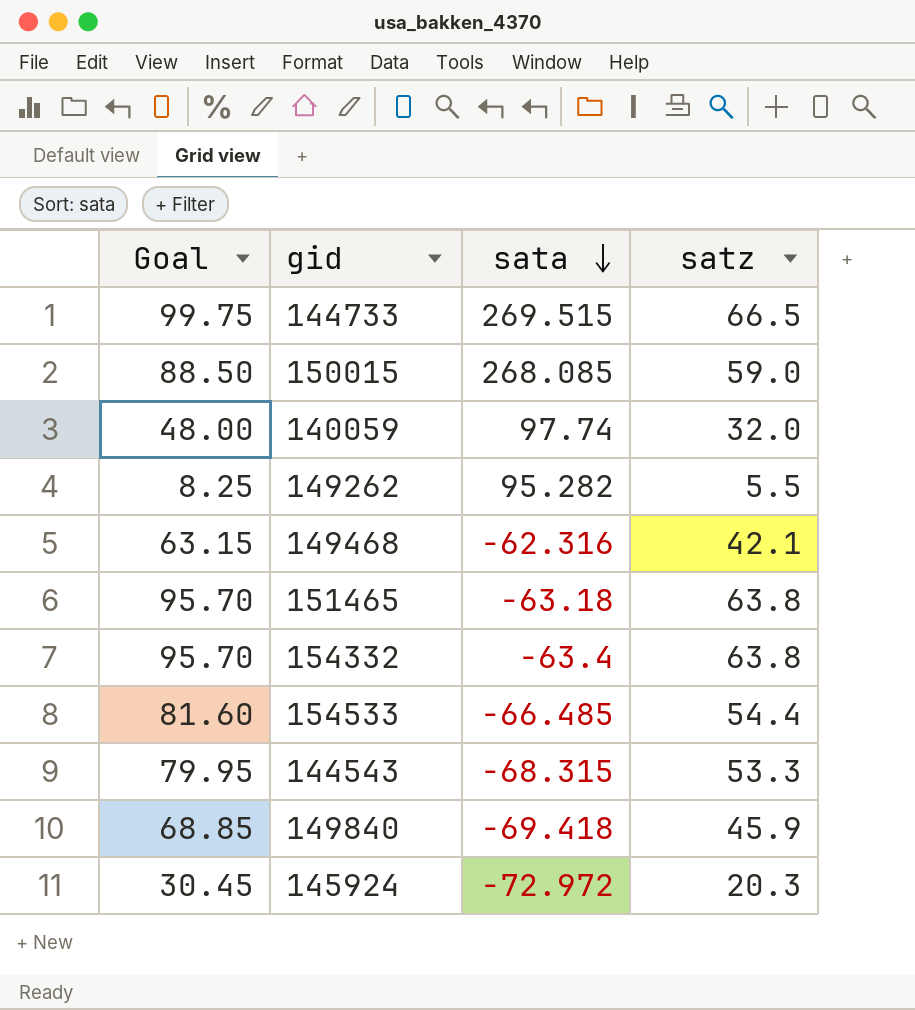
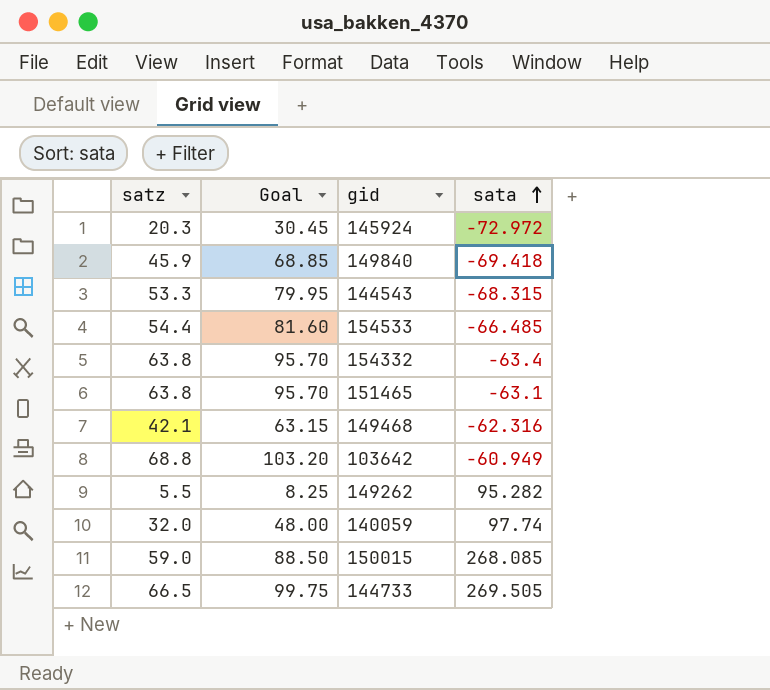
row order: sata descending -> sata ascending
column satz | position: 4 -> 1
151465 | sata: -63.18 -> -63.1
row 103642: none -> 68.8 | 103.20 | -60.949
144733 | sata: 269.515 -> 269.505

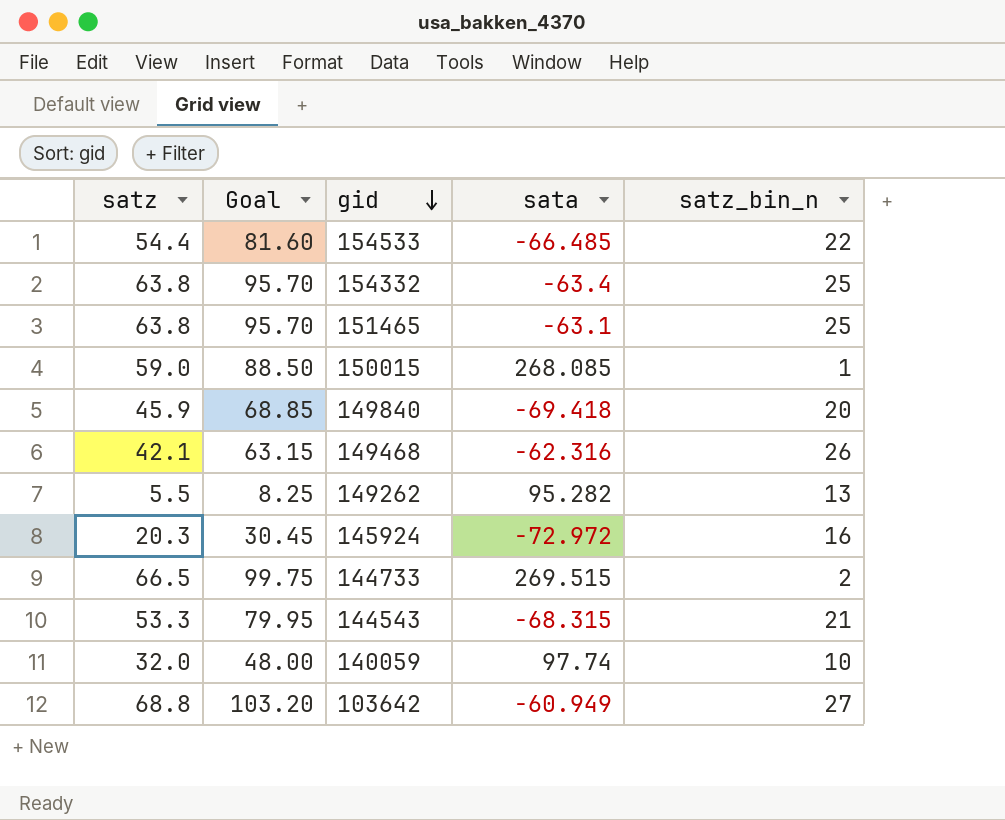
row order: sata ascending -> gid descending
column satz_bin_n | position: none -> 5
144733 | sata: 269.505 -> 269.515

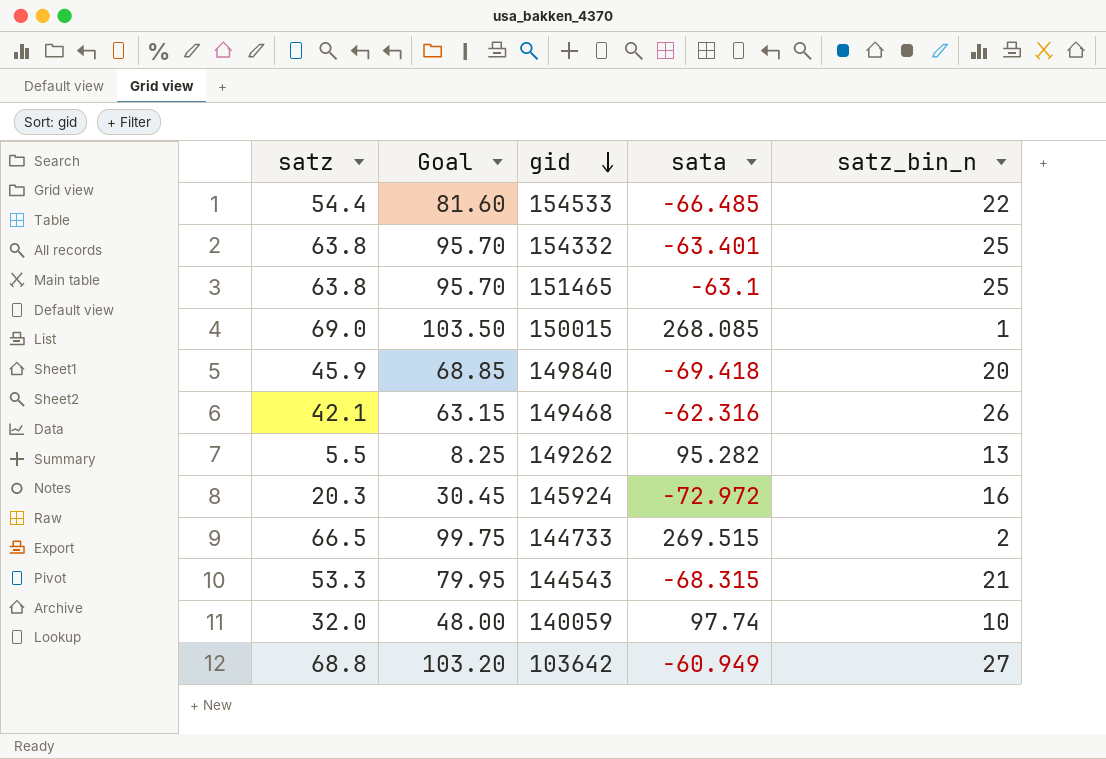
154332 | sata: -63.4 -> -63.401
150015 | satz: 59.0 -> 69.0
150015 | Goal: 88.50 -> 103.50

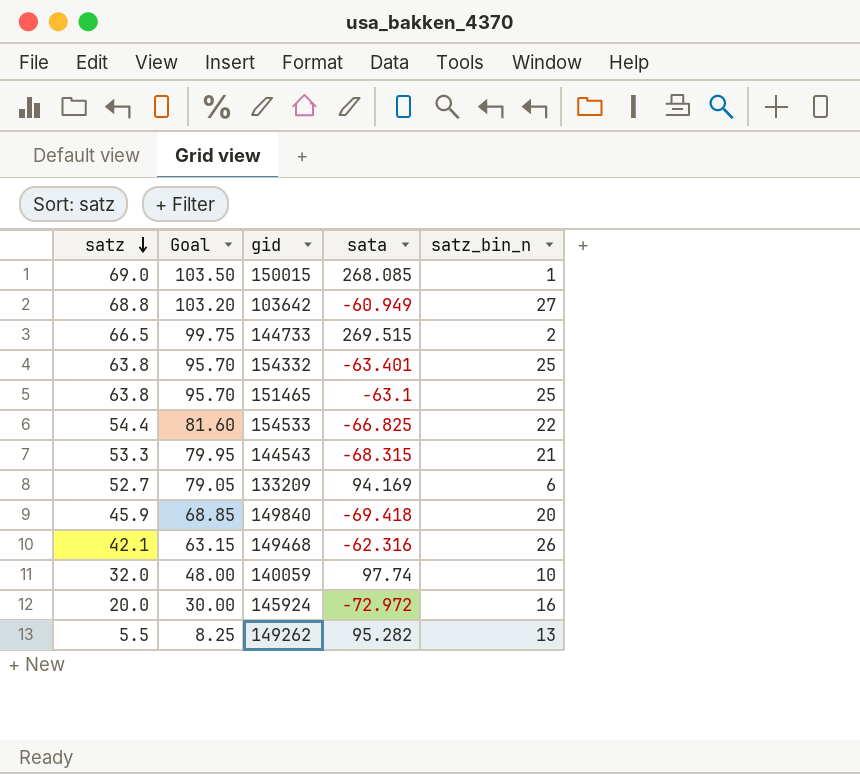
row order: gid descending -> satz descending
154533 | sata: -66.485 -> -66.825
row 133209: none -> 52.7 | 79.05 | 94.169 | 6
145924 | satz: 20.3 -> 20.0
145924 | Goal: 30.45 -> 30.00

